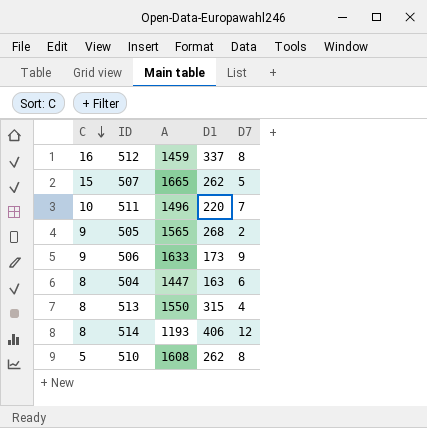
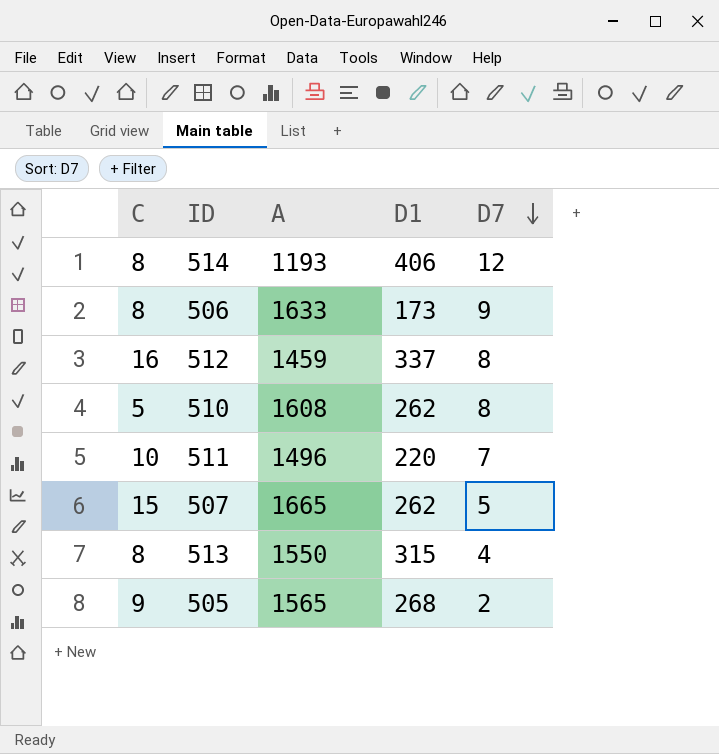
row order: C descending -> D7 descending
row 504: 8 | 1447 | 163 | 6 -> none
506 | C: 9 -> 8

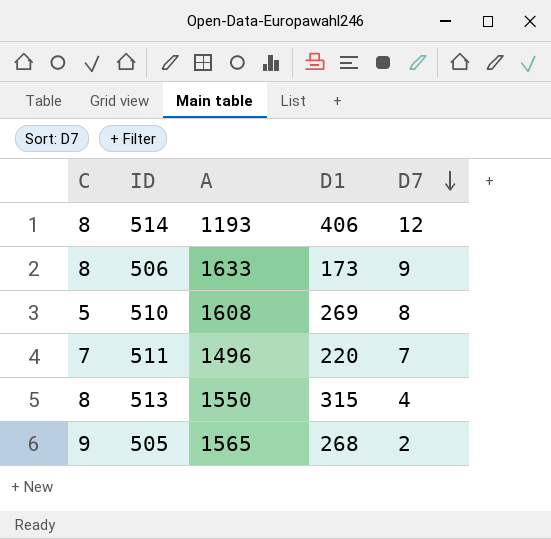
row 512: 16 | 1459 | 337 | 8 -> none
row 507: 15 | 1665 | 262 | 5 -> none
510 | D1: 262 -> 269
511 | C: 10 -> 7

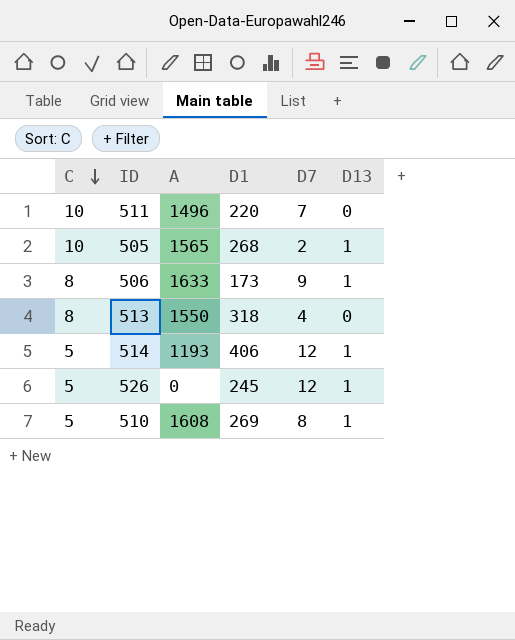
row order: D7 descending -> C descending
column D13 | position: none -> 6
511 | C: 7 -> 10
505 | C: 9 -> 10
513 | D1: 315 -> 318
514 | C: 8 -> 5
row 526: none -> 5 | 0 | 245 | 12 | 1

